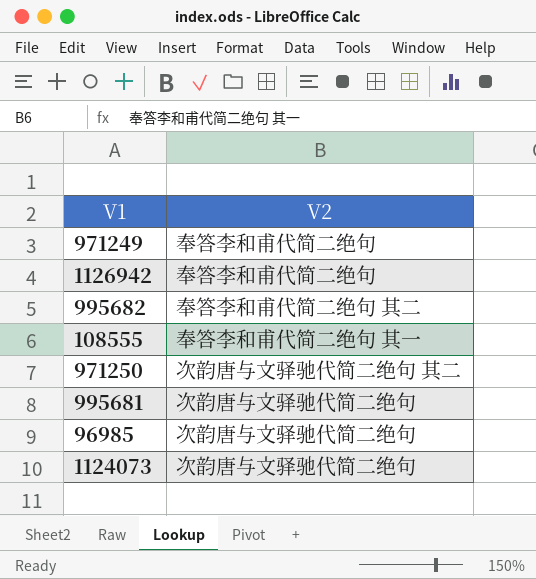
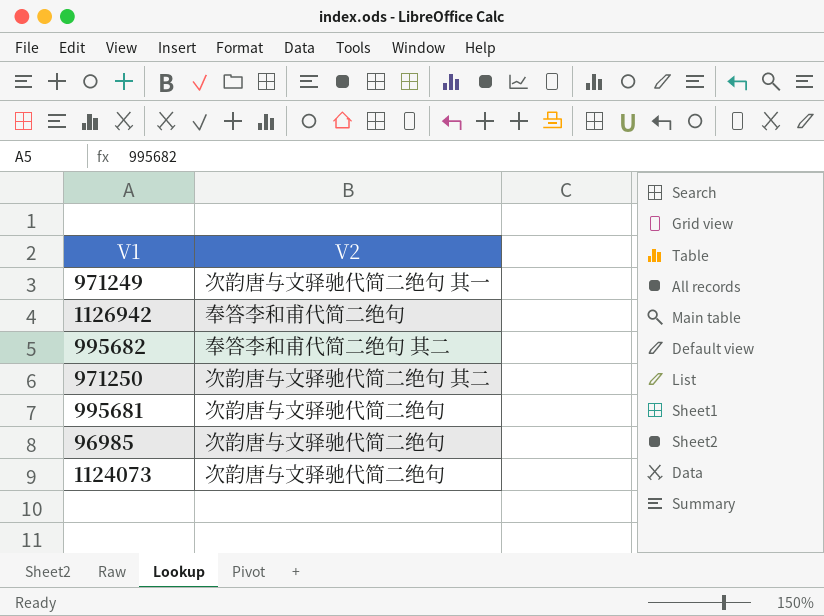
row 108555: 奉答李和甫代简二绝句 其一 -> none
971249 | V2: 奉答李和甫代简二绝句 -> 次韵唐与文驿驰代简二绝句 其一

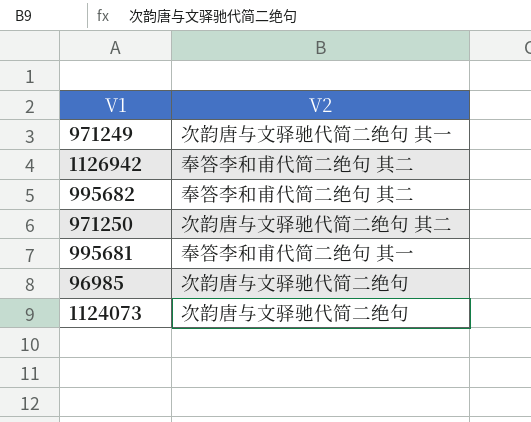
1126942 | V2: 奉答李和甫代简二绝句 -> 奉答李和甫代简二绝句 其二
995681 | V2: 次韵唐与文驿驰代简二绝句 -> 奉答李和甫代简二绝句 其一

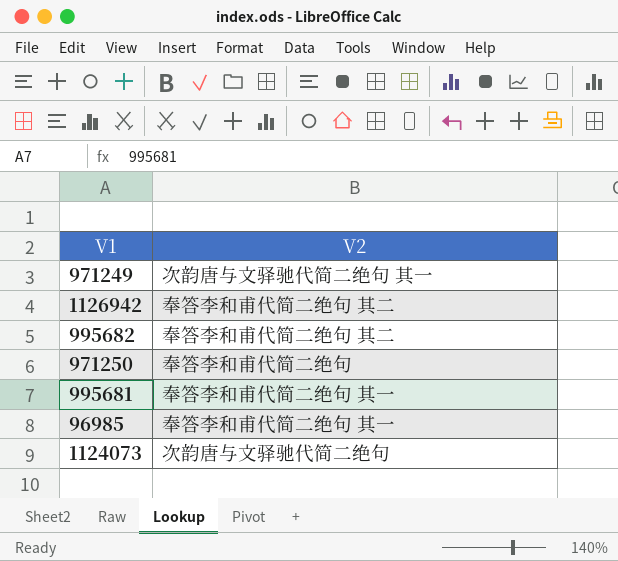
971250 | V2: 次韵唐与文驿驰代简二绝句 其二 -> 奉答李和甫代简二绝句
96985 | V2: 次韵唐与文驿驰代简二绝句 -> 奉答李和甫代简二绝句 其一

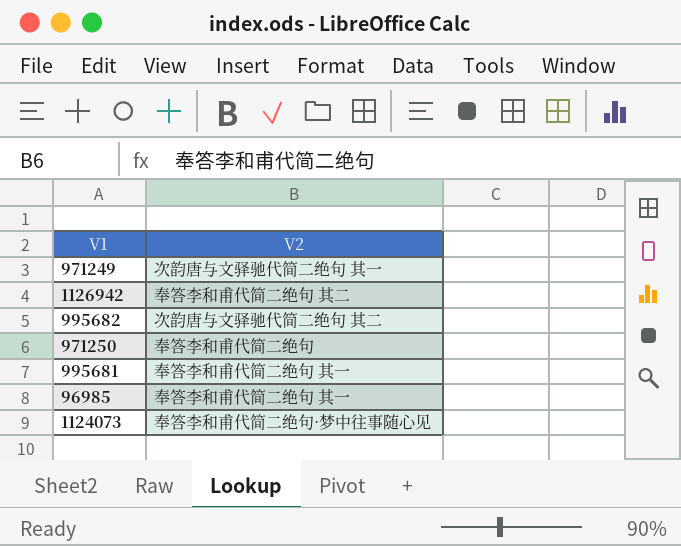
995682 | V2: 奉答李和甫代简二绝句 其二 -> 次韵唐与文驿驰代简二绝句 其二
1124073 | V2: 次韵唐与文驿驰代简二绝句 -> 奉答李和甫代简二绝句·梦中往事随心见

